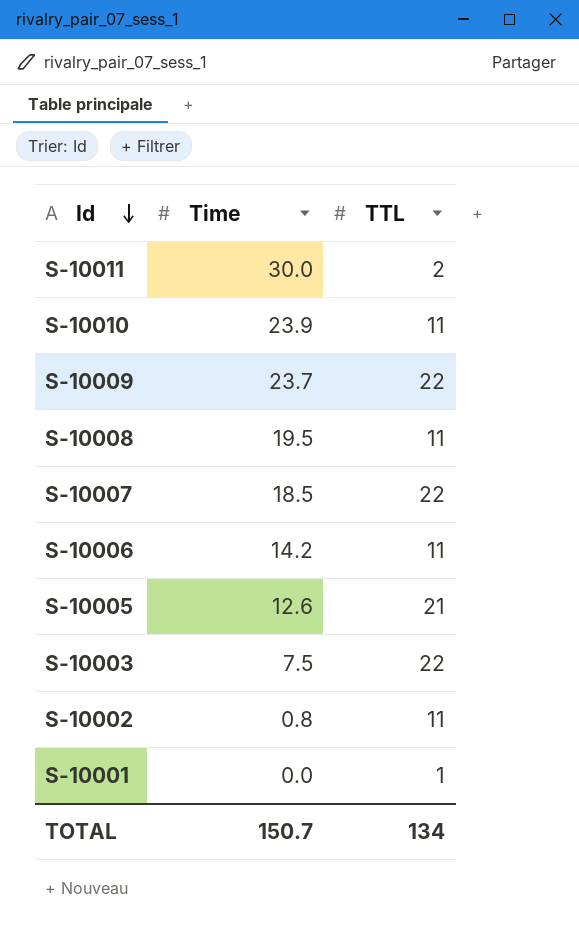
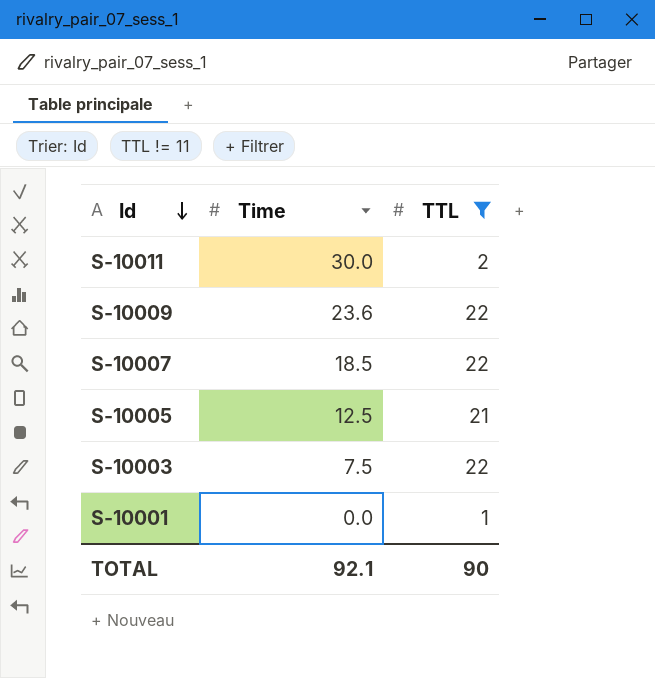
filter: none -> TTL != 11
S-10009 | Time: 23.7 -> 23.6
S-10005 | Time: 12.6 -> 12.5
TOTAL | Time: 150.7 -> 92.1
TOTAL | TTL: 134 -> 90

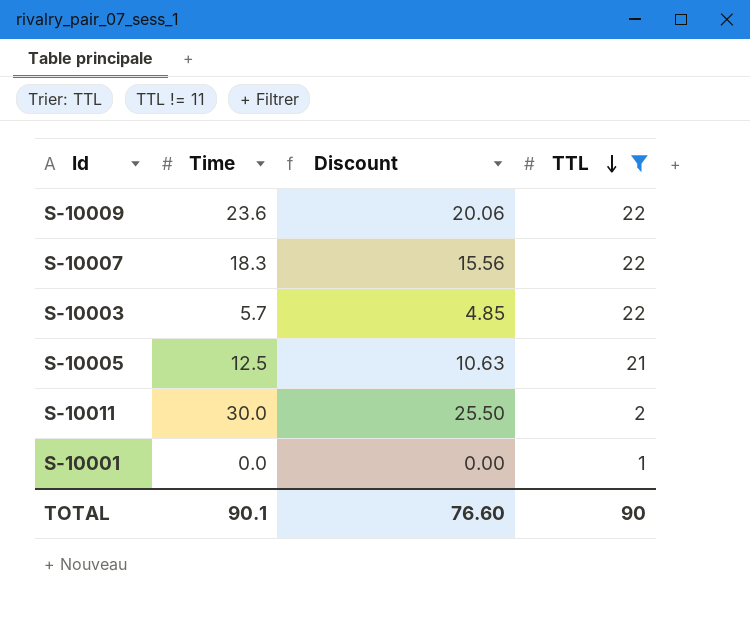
row order: Id descending -> TTL descending
column Discount | formula: none -> [Time] * 0.85
S-10007 | Time: 18.5 -> 18.3
S-10003 | Time: 7.5 -> 5.7
TOTAL | Time: 92.1 -> 90.1

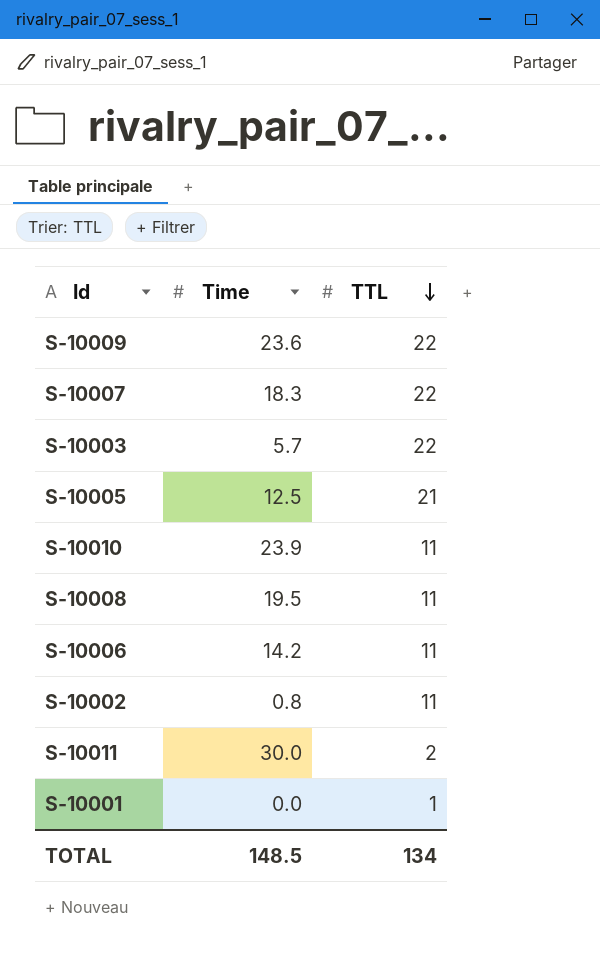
filter: TTL != 11 -> none
column Discount | formula: [Time] * 0.85 -> none
TOTAL | Time: 90.1 -> 148.5
TOTAL | TTL: 90 -> 134

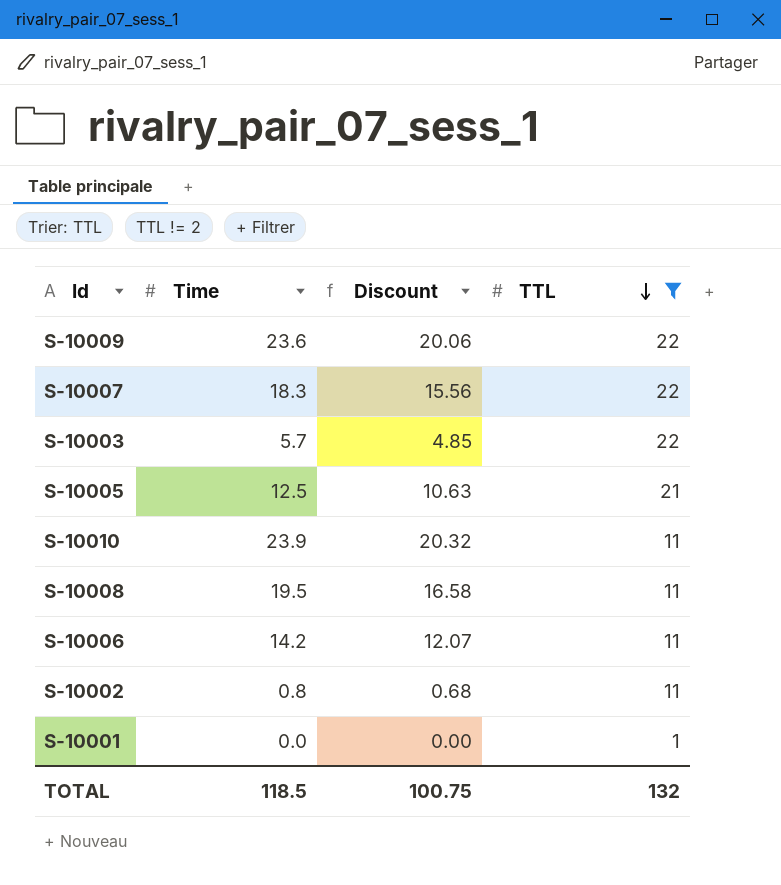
filter: none -> TTL != 2
column Discount | formula: none -> [Time] * 0.85
TOTAL | Time: 148.5 -> 118.5
TOTAL | TTL: 134 -> 132

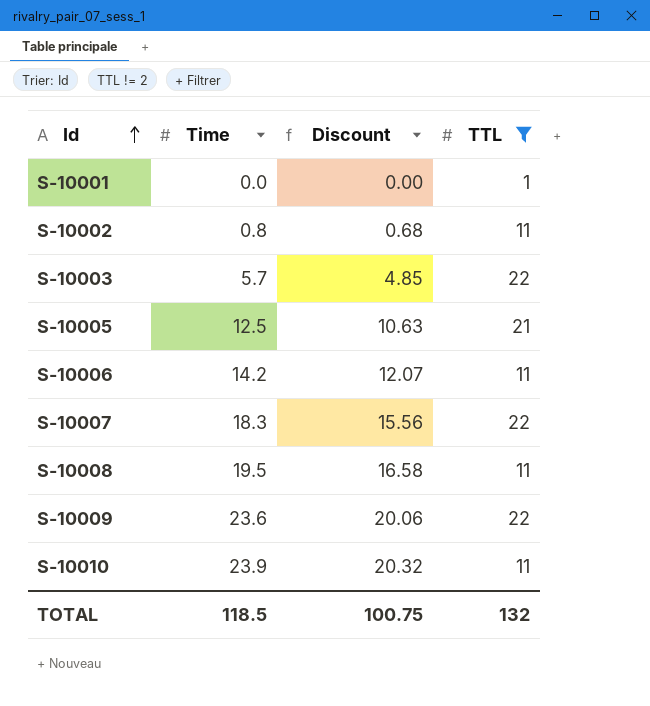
row order: TTL descending -> Id ascending

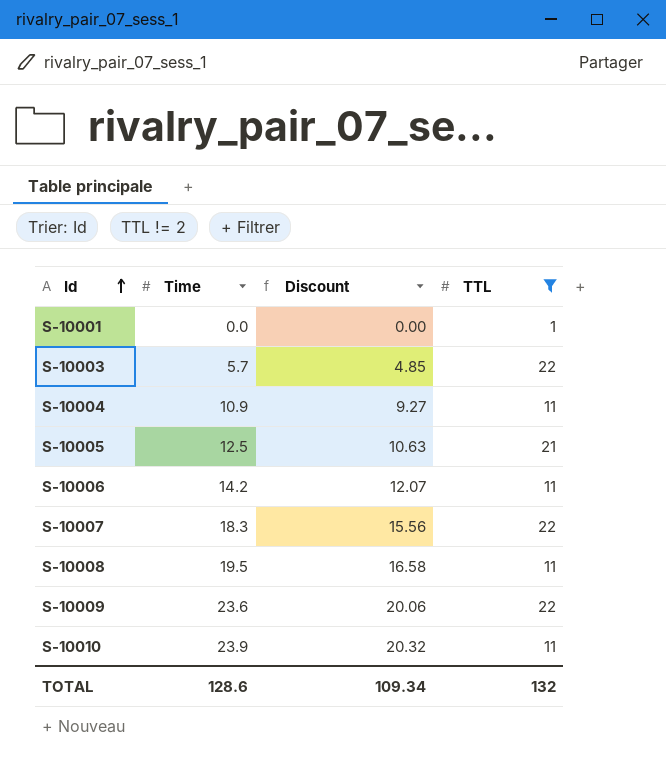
row S-10002: 0.8 | 0.68 | 11 -> none
row S-10004: none -> 10.9 | 9.27 | 11
TOTAL | Time: 118.5 -> 128.6
TOTAL | Discount: 100.75 -> 109.34

